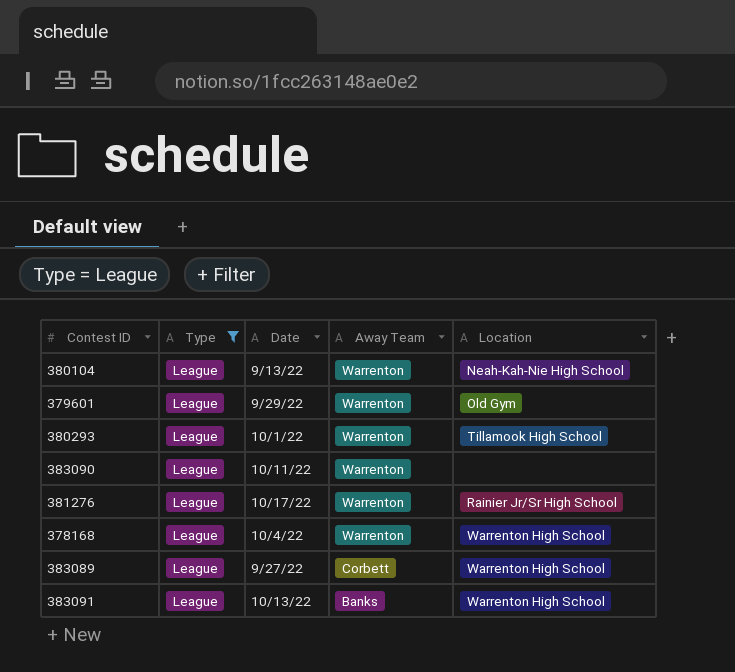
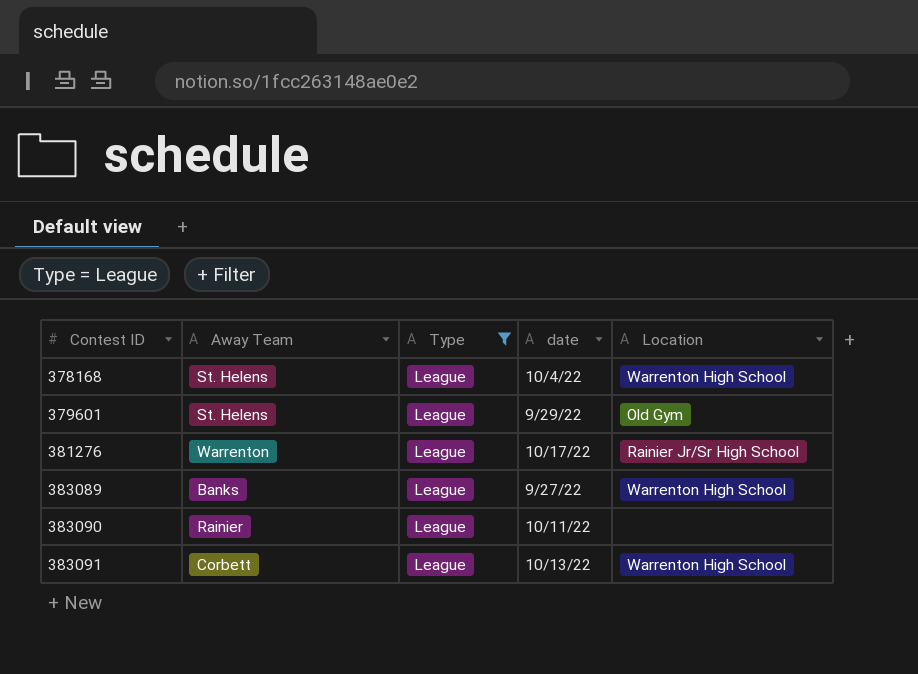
row order: Away Team descending -> Contest ID ascending
column Away Team | position: 4 -> 2
column name: Date -> date
row 380104: League | 9/13/22 | Warrenton | Neah-Kah-Nie High School -> none
row 380293: League | 10/1/22 | Warrenton | Tillamook High School -> none
378168 | Away Team: Warrenton -> St. Helens
379601 | Away Team: Warrenton -> St. Helens
383089 | Away Team: Corbett -> Banks
383090 | Away Team: Warrenton -> Rainier
383091 | Away Team: Banks -> Corbett

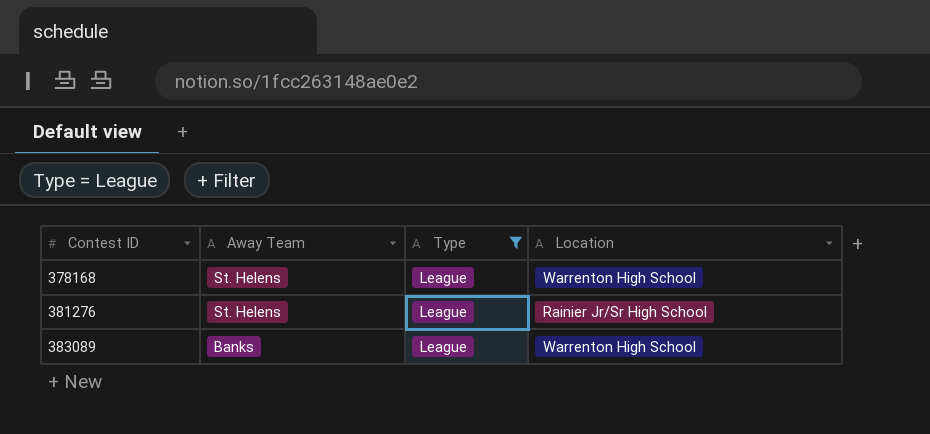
column date | position: 4 -> none
row 379601: St. Helens | League | 9/29/22 | Old Gym -> none
row 383090: Rainier | League | 10/11/22 | none -> none
row 383091: Corbett | League | 10/13/22 | Warrenton High School -> none
381276 | Away Team: Warrenton -> St. Helens

